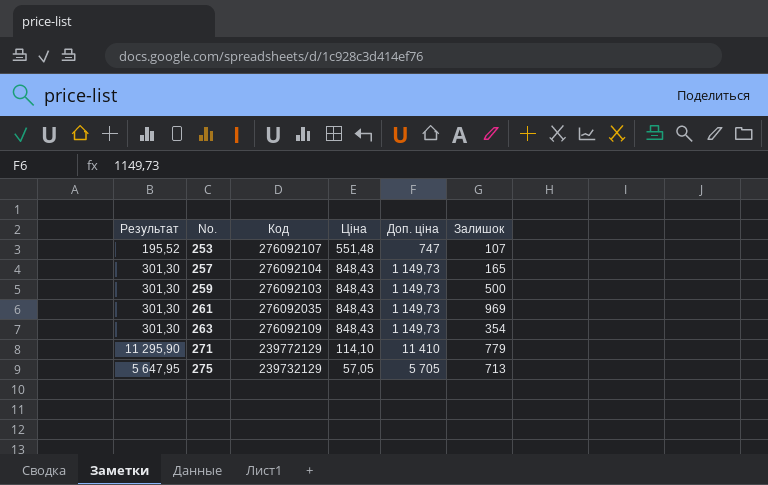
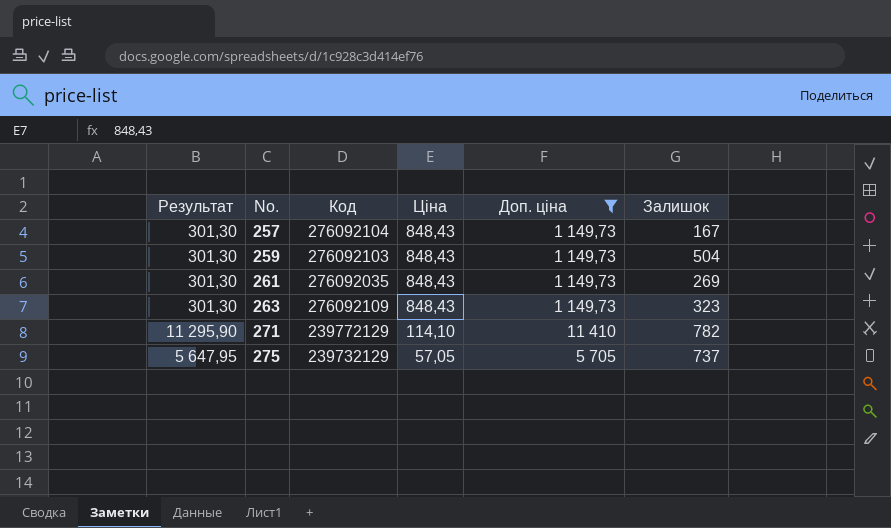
filter: none -> Доп. ціна != 747
257 | Залишок: 165 -> 167
259 | Залишок: 500 -> 504
261 | Залишок: 969 -> 269
263 | Залишок: 354 -> 323
271 | Залишок: 779 -> 782
275 | Залишок: 713 -> 737

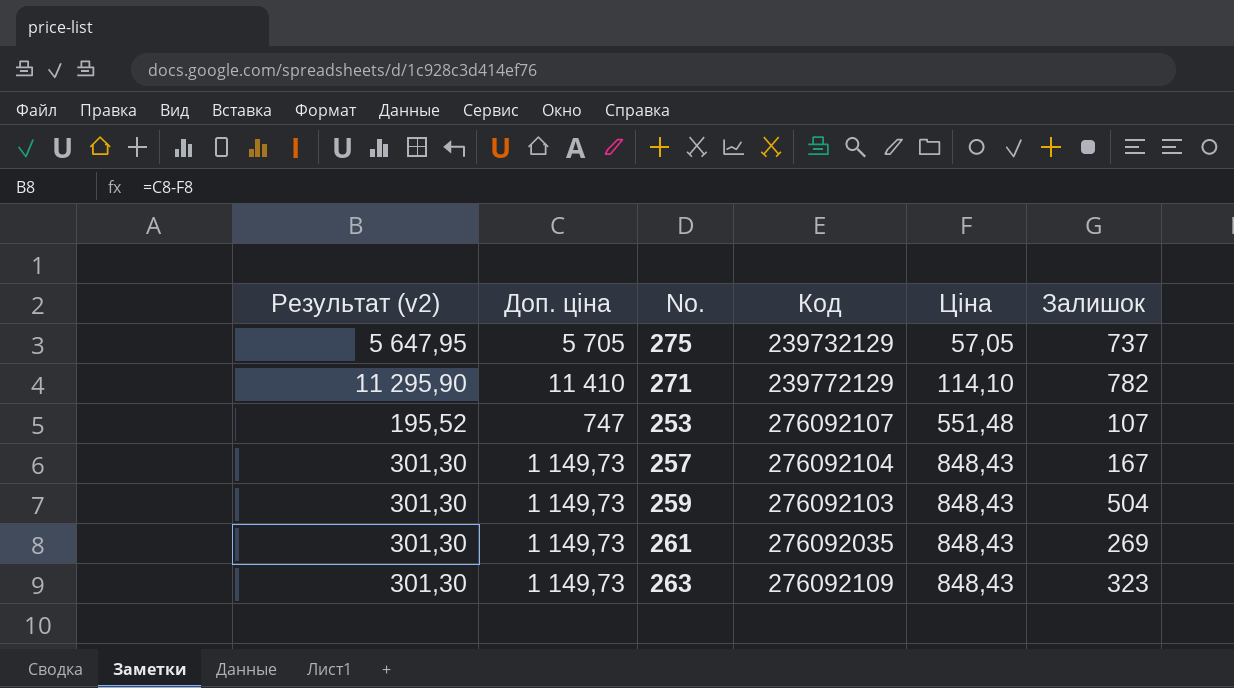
filter: Доп. ціна != 747 -> none
row order: No. ascending -> Ціна ascending
column name: Результат -> Результат (v2)
column Доп. ціна | position: 5 -> 2

